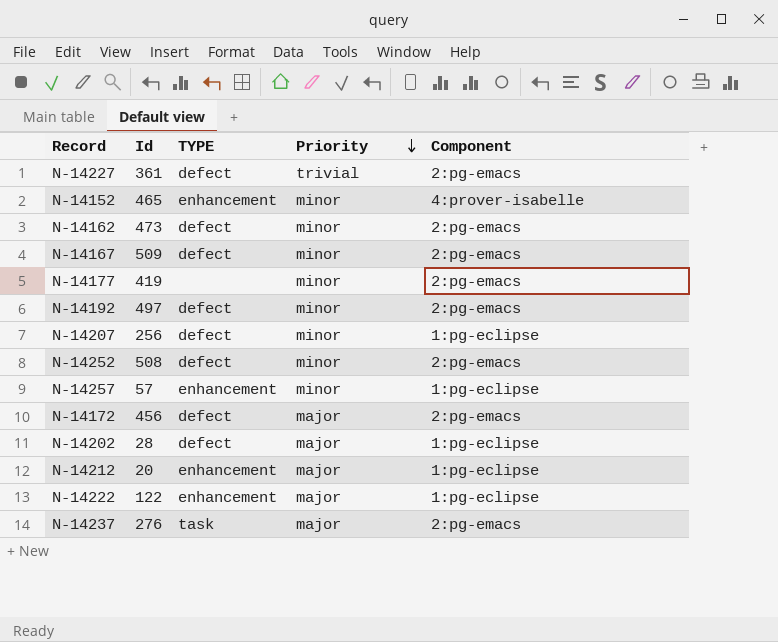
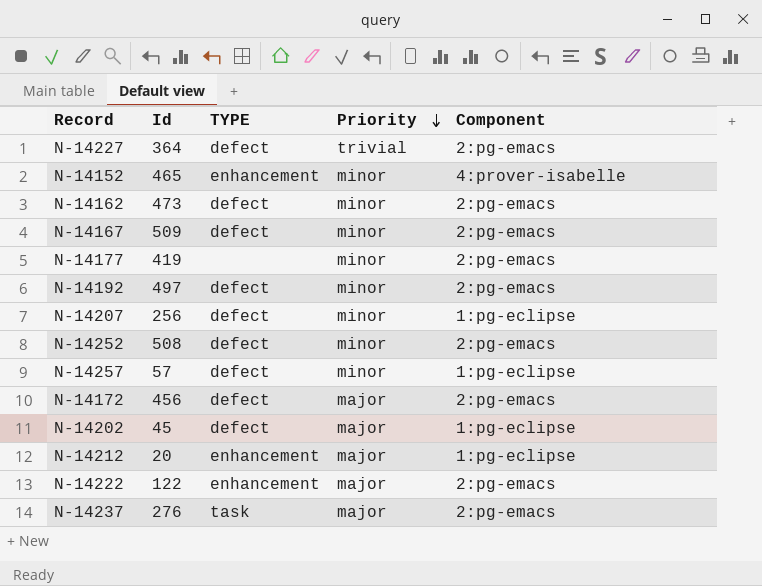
N-14227 | Id: 361 -> 364
N-14257 | TYPE: enhancement -> defect
N-14202 | Id: 28 -> 45
N-14222 | Component: 1:pg-eclipse -> 2:pg-emacs

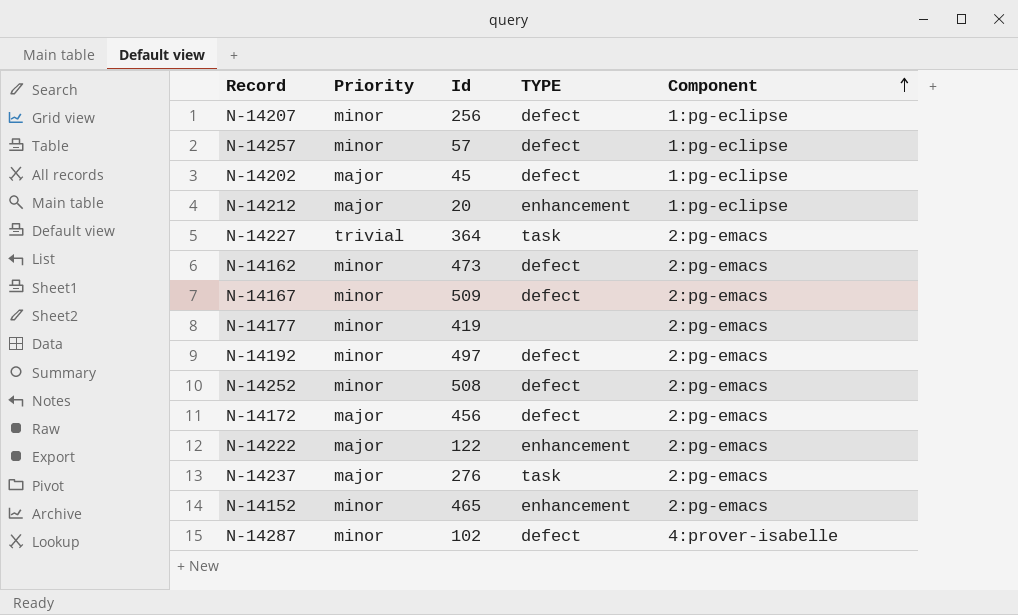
row order: Priority descending -> Component ascending
column Priority | position: 4 -> 2
N-14227 | TYPE: defect -> task
N-14152 | Component: 4:prover-isabelle -> 2:pg-emacs
row N-14287: none -> minor | 102 | defect | 4:prover-isabelle

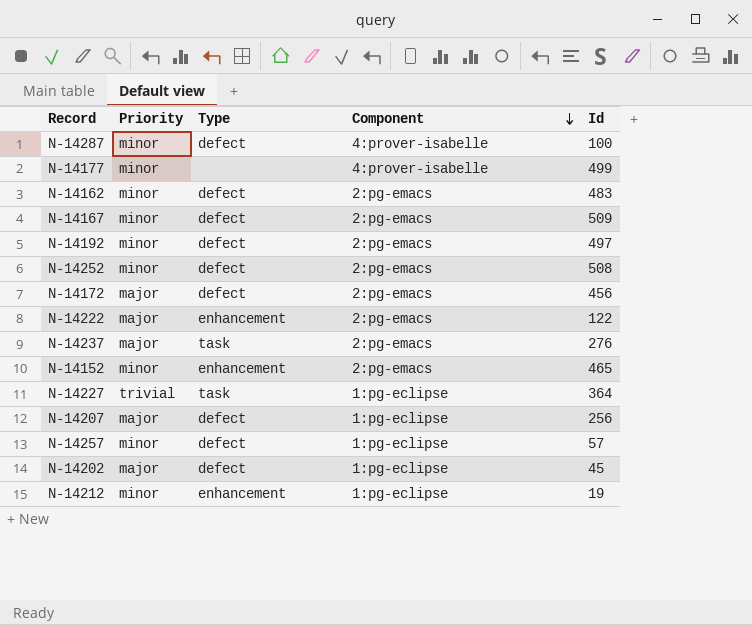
row order: Component ascending -> Component descending
column name: TYPE -> Type
column Id | position: 3 -> 5
N-14287 | Id: 102 -> 100
N-14177 | Component: 2:pg-emacs -> 4:prover-isabelle
N-14177 | Id: 419 -> 499
N-14162 | Id: 473 -> 483
N-14227 | Component: 2:pg-emacs -> 1:pg-eclipse
N-14207 | Priority: minor -> major
N-14212 | Priority: major -> minor
N-14212 | Id: 20 -> 19

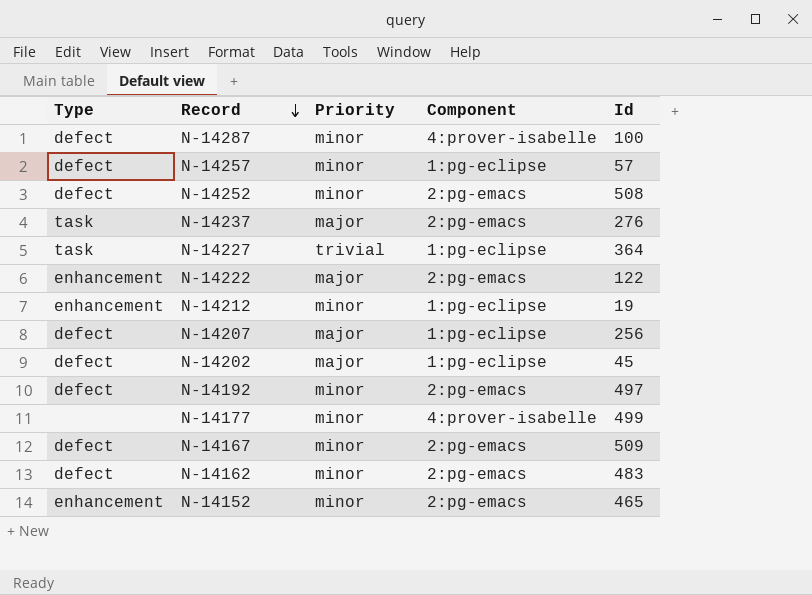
row order: Component descending -> Record descending
column Type | position: 3 -> 1
row N-14172: major | defect | 2:pg-emacs | 456 -> none

